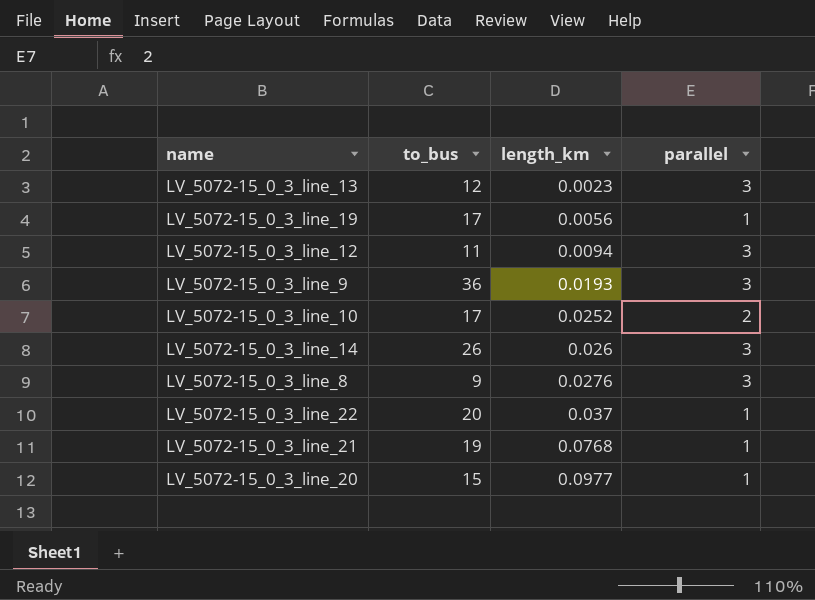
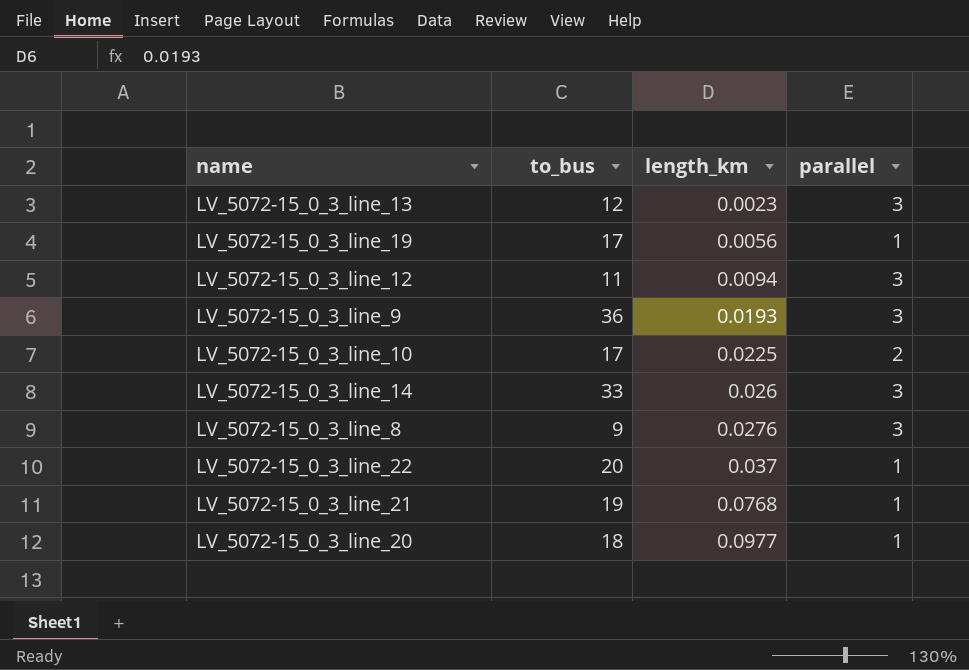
LV_5072-15_0_3_line_10 | length_km: 0.0252 -> 0.0225
LV_5072-15_0_3_line_14 | to_bus: 26 -> 33
LV_5072-15_0_3_line_20 | to_bus: 15 -> 18

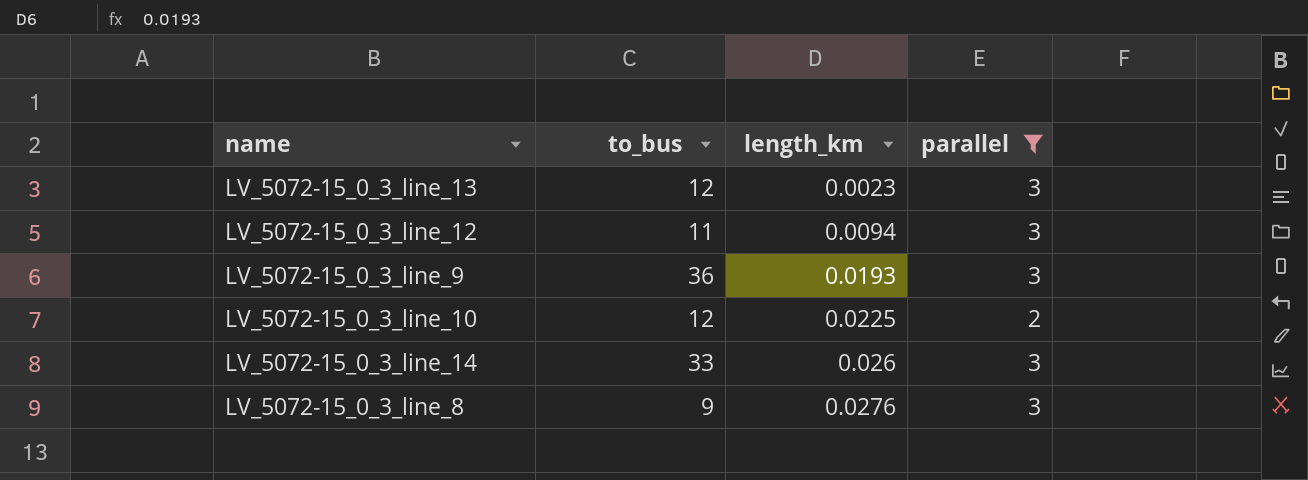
filter: none -> parallel != 1
LV_5072-15_0_3_line_10 | to_bus: 17 -> 12

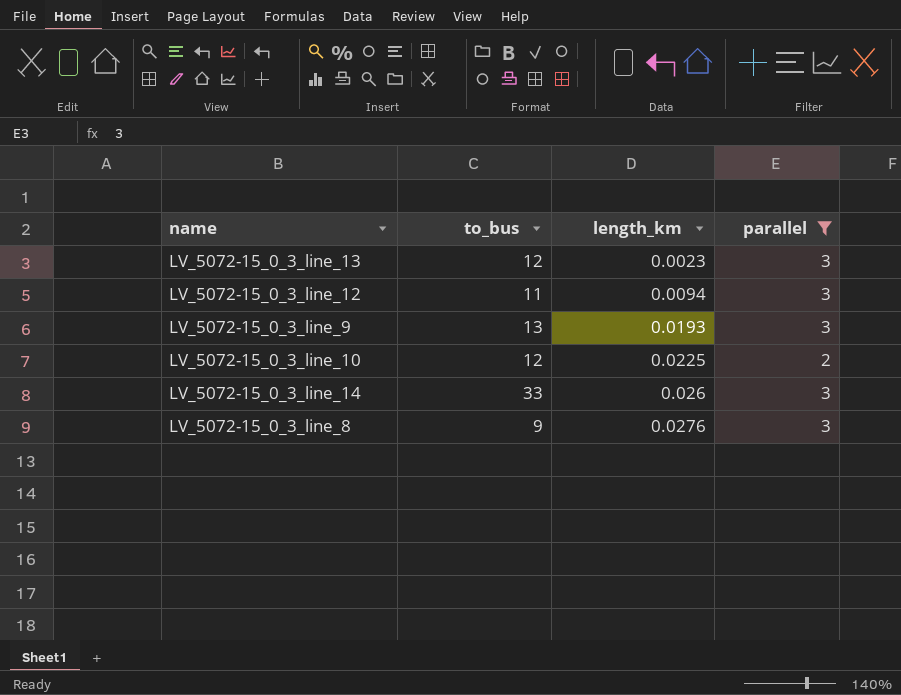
LV_5072-15_0_3_line_9 | to_bus: 36 -> 13

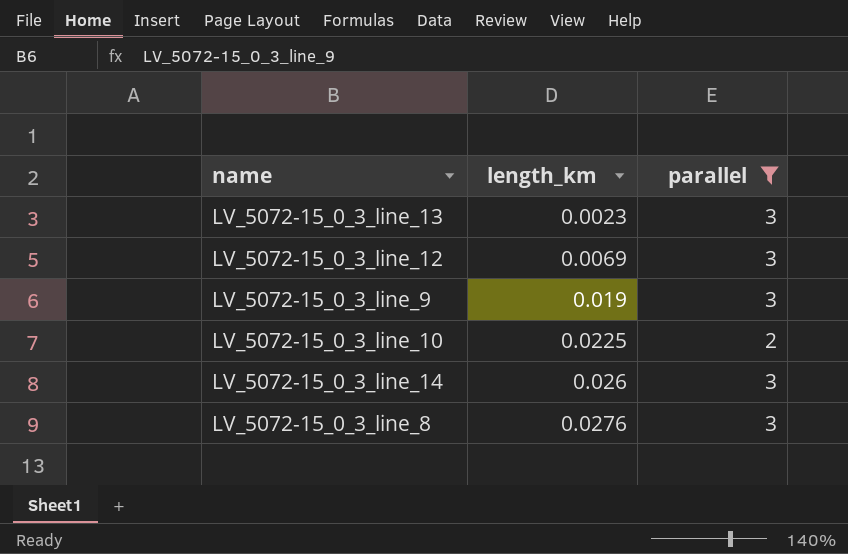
column to_bus | position: 2 -> none
LV_5072-15_0_3_line_12 | length_km: 0.0094 -> 0.0069
LV_5072-15_0_3_line_9 | length_km: 0.0193 -> 0.019

